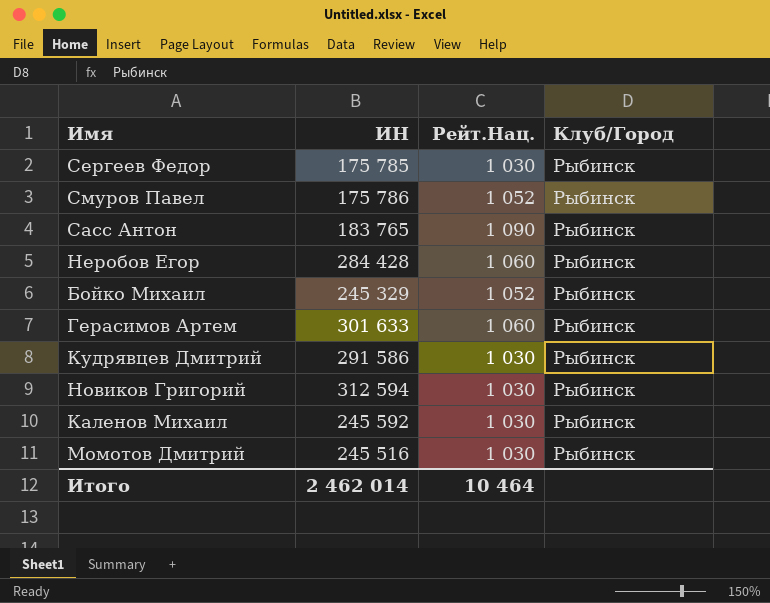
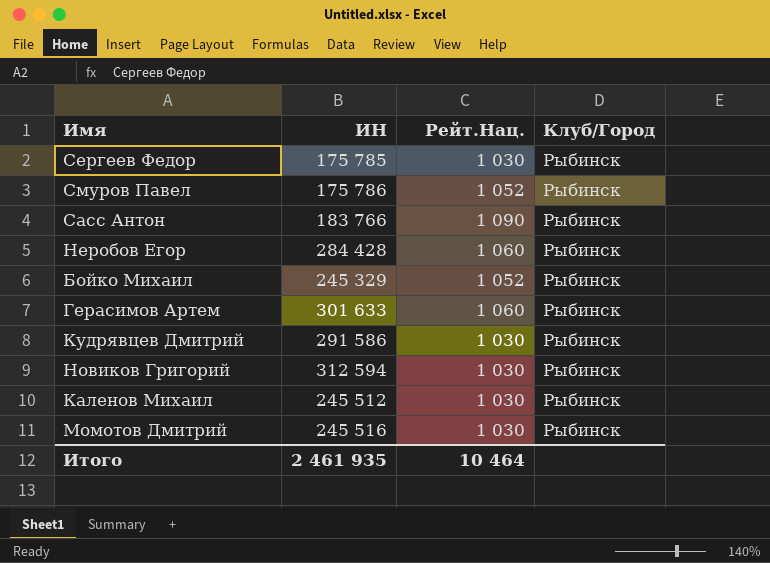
Сасс Антон | ИН: 183 765 -> 183 766
Каленов Михаил | ИН: 245 592 -> 245 512
Итого | ИН: 2 462 014 -> 2 461 935

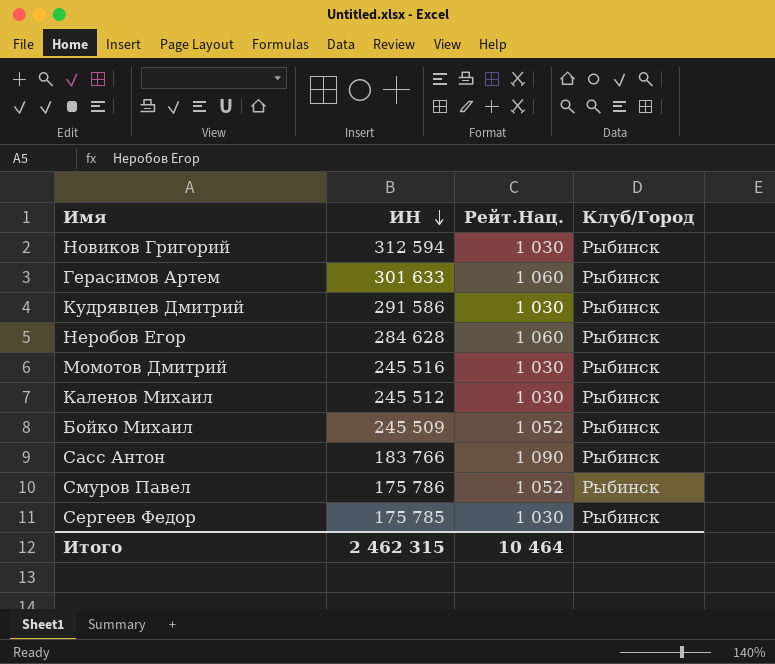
row order: none -> ИН descending
Неробов Егор | ИН: 284 428 -> 284 628
Бойко Михаил | ИН: 245 329 -> 245 509
Итого | ИН: 2 461 935 -> 2 462 315

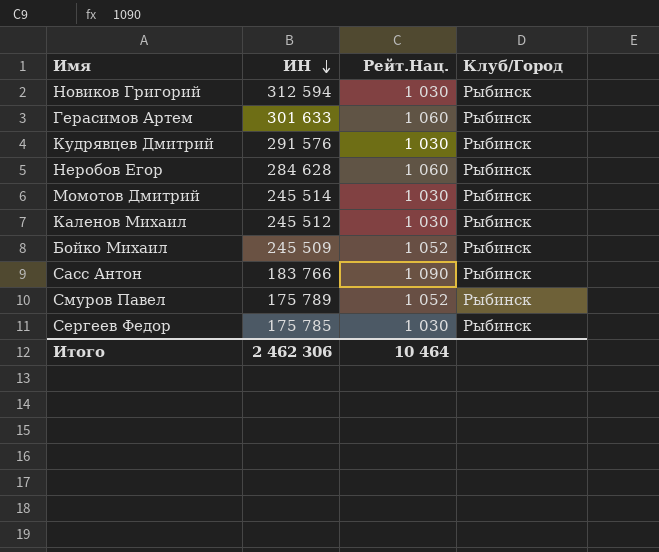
Кудрявцев Дмитрий | ИН: 291 586 -> 291 576
Момотов Дмитрий | ИН: 245 516 -> 245 514
Смуров Павел | ИН: 175 786 -> 175 789
Итого | ИН: 2 462 315 -> 2 462 306

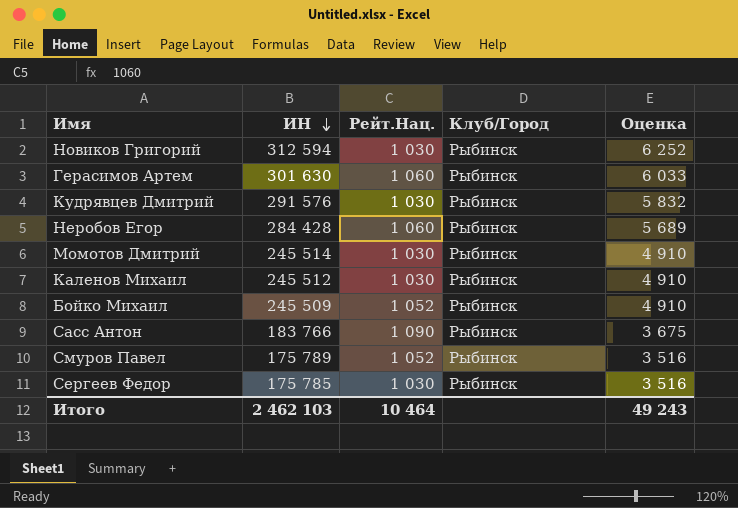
column Оценка | formula: none -> [ИН] * 0,02
Герасимов Артем | ИН: 301 633 -> 301 630
Неробов Егор | ИН: 284 628 -> 284 428
Итого | ИН: 2 462 306 -> 2 462 103

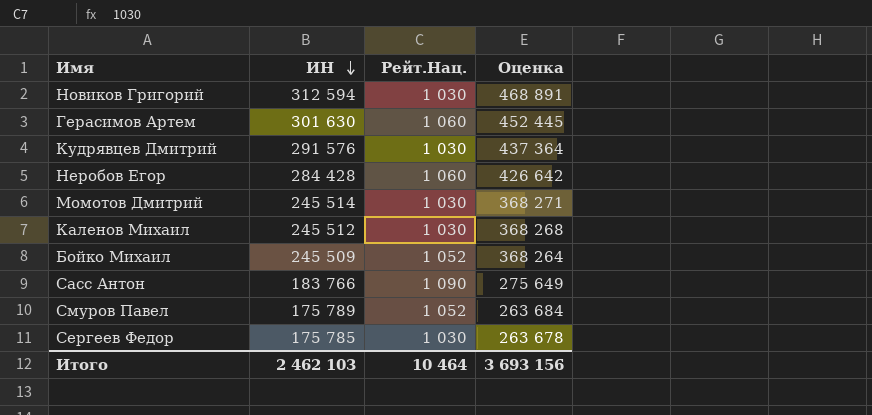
column Клуб/Город | position: 4 -> none
column Оценка | formula: [ИН] * 0,02 -> [ИН] * 1,5
Итого | Оценка: 49 243 -> 3 693 156

